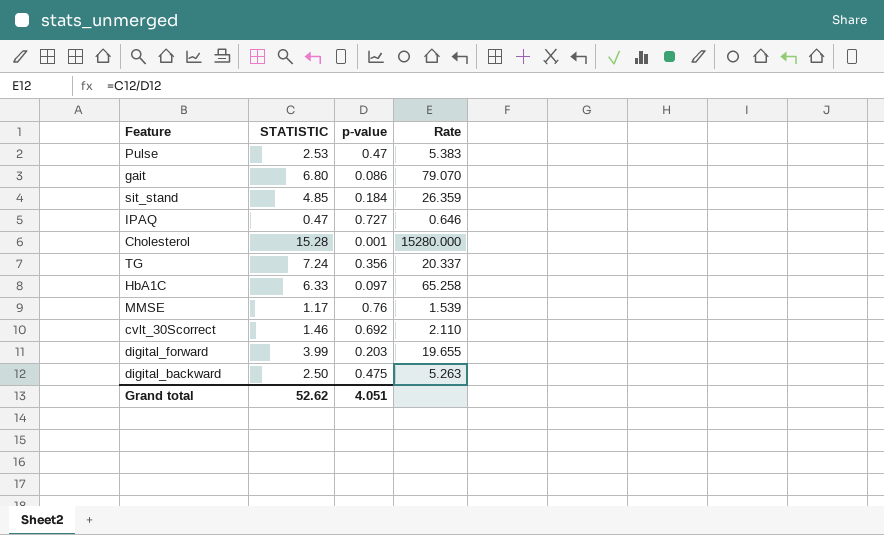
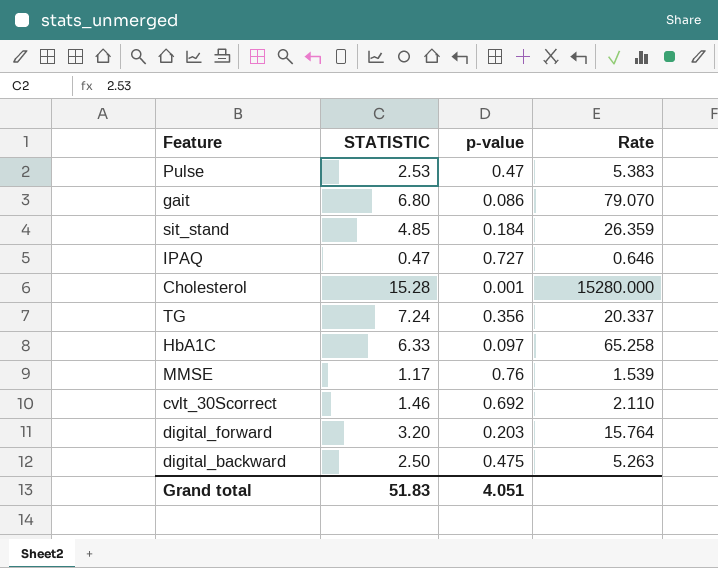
digital_forward | STATISTIC: 3.99 -> 3.20
digital_forward | Rate: 19.655 -> 15.764
Grand total | STATISTIC: 52.62 -> 51.83

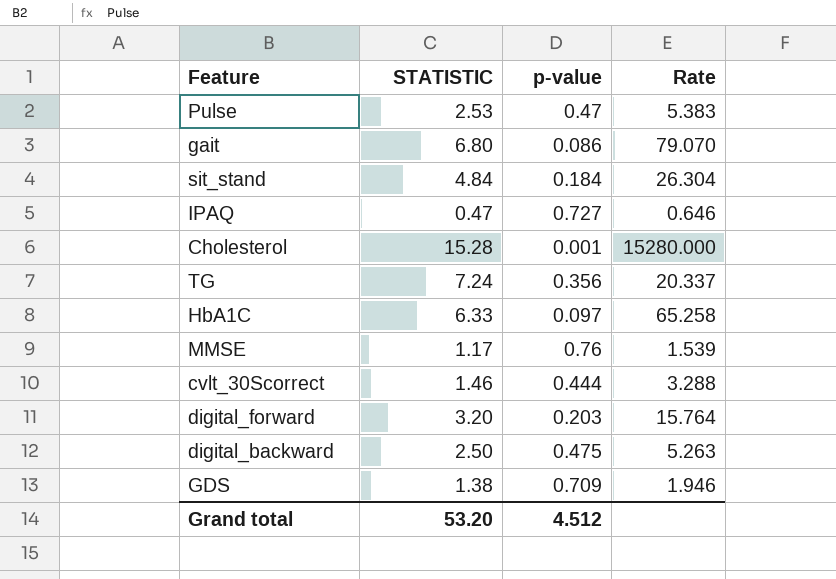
sit_stand | STATISTIC: 4.85 -> 4.84
sit_stand | Rate: 26.359 -> 26.304
cvlt_30Scorrect | p-value: 0.692 -> 0.444
cvlt_30Scorrect | Rate: 2.110 -> 3.288
row GDS: none -> 1.38 | 0.709 | 1.946
Grand total | STATISTIC: 51.83 -> 53.20
Grand total | p-value: 4.051 -> 4.512

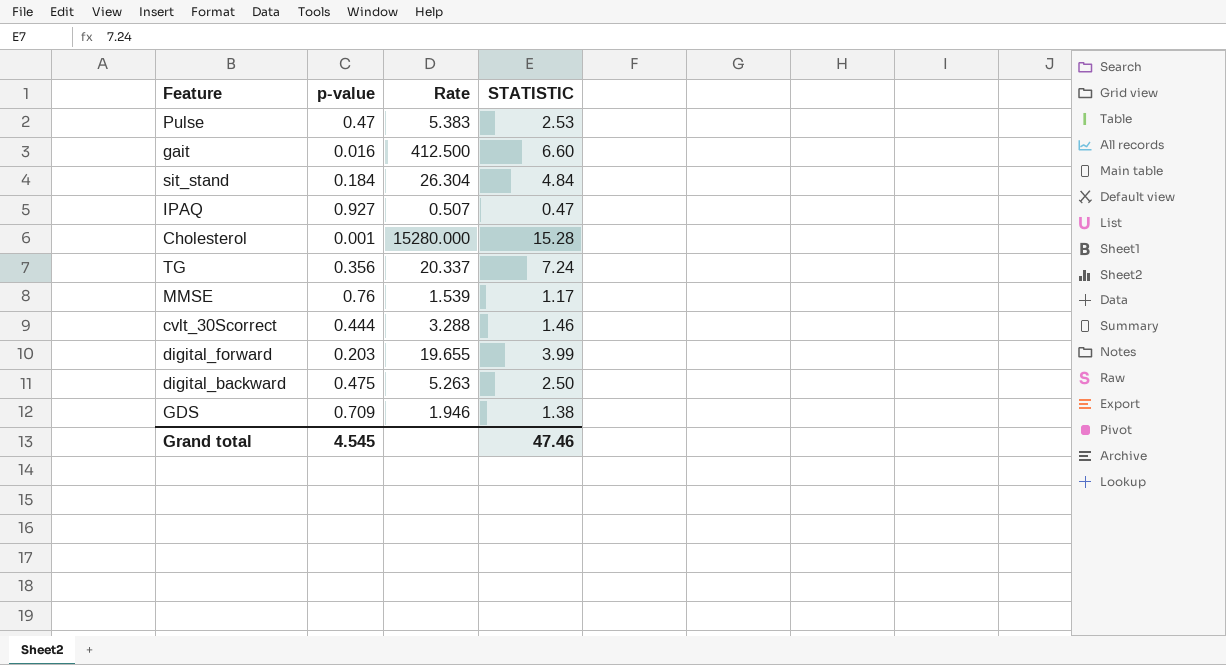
column STATISTIC | position: 2 -> 4
row HbA1C: 6.33 | 0.097 | 65.258 -> none
gait | p-value: 0.086 -> 0.016
gait | Rate: 79.070 -> 412.500
gait | STATISTIC: 6.80 -> 6.60
IPAQ | p-value: 0.727 -> 0.927
IPAQ | Rate: 0.646 -> 0.507
digital_forward | Rate: 15.764 -> 19.655
digital_forward | STATISTIC: 3.20 -> 3.99
Grand total | p-value: 4.512 -> 4.545
Grand total | STATISTIC: 53.20 -> 47.46

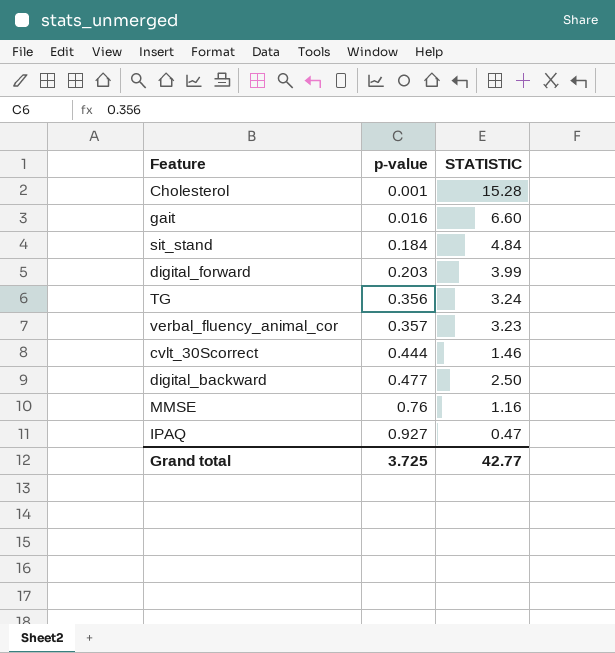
row order: none -> p-value ascending
column Rate | formula: [STATISTIC] / [p-value] -> none
row Pulse: 0.47 | 5.383 | 2.53 -> none
row GDS: 0.709 | 1.946 | 1.38 -> none
TG | STATISTIC: 7.24 -> 3.24
row verbal_fluency_animal_cor: none -> 0.357 | 3.23
digital_backward | p-value: 0.475 -> 0.477
MMSE | STATISTIC: 1.17 -> 1.16
Grand total | p-value: 4.545 -> 3.725
Grand total | STATISTIC: 47.46 -> 42.77

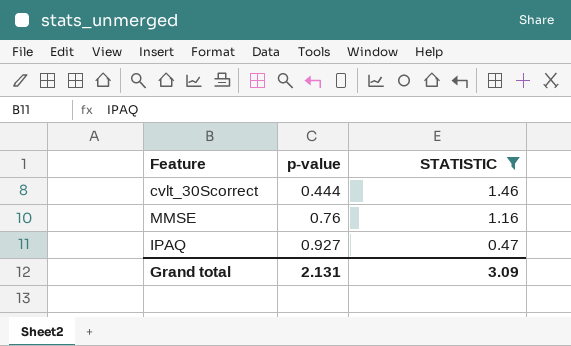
filter: none -> STATISTIC <= 1.46
Grand total | p-value: 3.725 -> 2.131
Grand total | STATISTIC: 42.77 -> 3.09

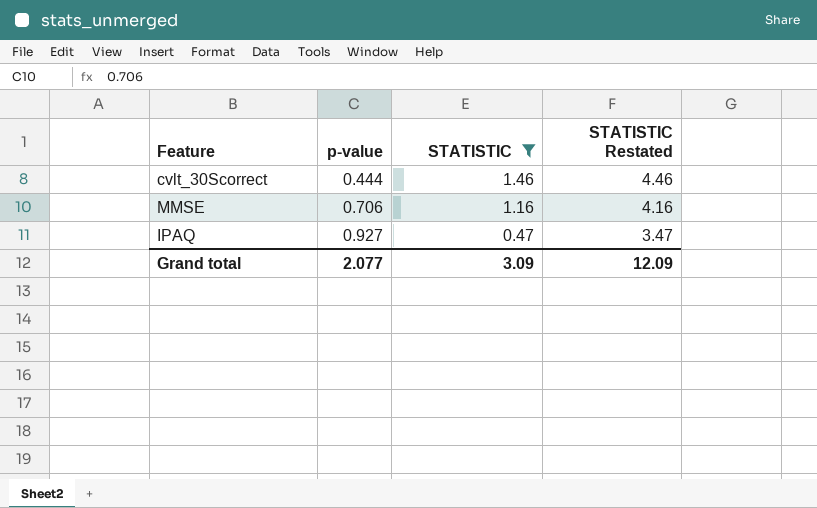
column STATISTIC Restated | formula: none -> [STATISTIC] + 3
MMSE | p-value: 0.76 -> 0.706
Grand total | p-value: 2.131 -> 2.077

